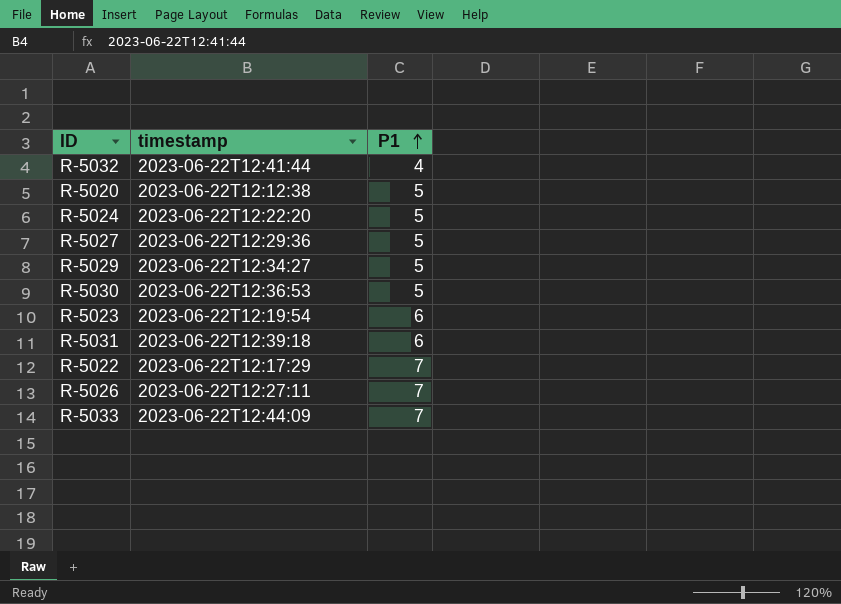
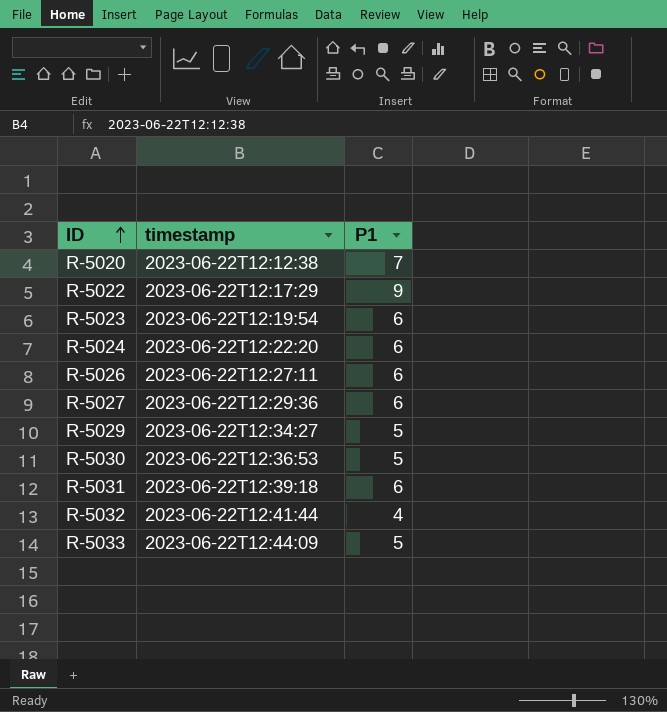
row order: P1 ascending -> ID ascending
R-5020 | P1: 5 -> 7
R-5022 | P1: 7 -> 9
R-5024 | P1: 5 -> 6
R-5026 | P1: 7 -> 6
R-5027 | P1: 5 -> 6
R-5033 | P1: 7 -> 5

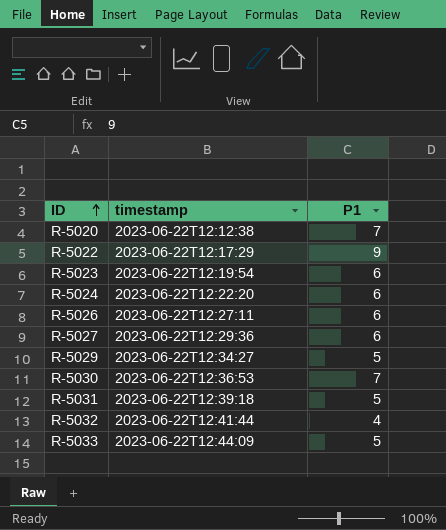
R-5030 | P1: 5 -> 7
R-5031 | P1: 6 -> 5

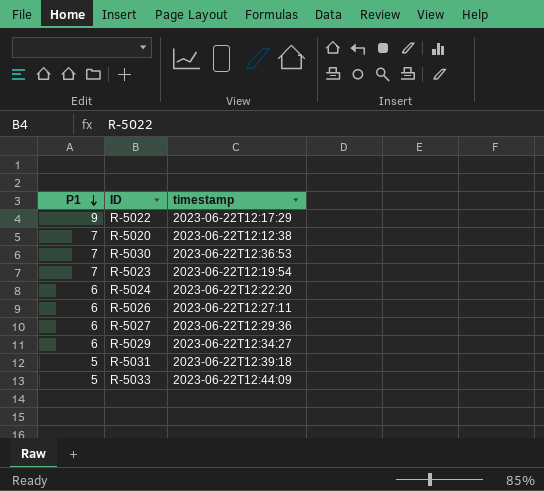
row order: ID ascending -> P1 descending
column P1 | position: 3 -> 1
row R-5032: 2023-06-22T12:41:44 | 4 -> none
R-5023 | P1: 6 -> 7
R-5029 | P1: 5 -> 6

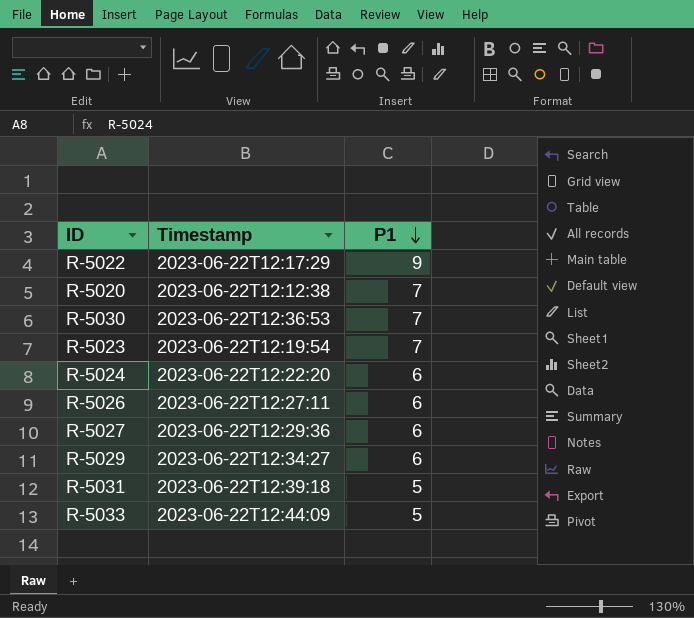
column name: timestamp -> Timestamp
column P1 | position: 1 -> 3

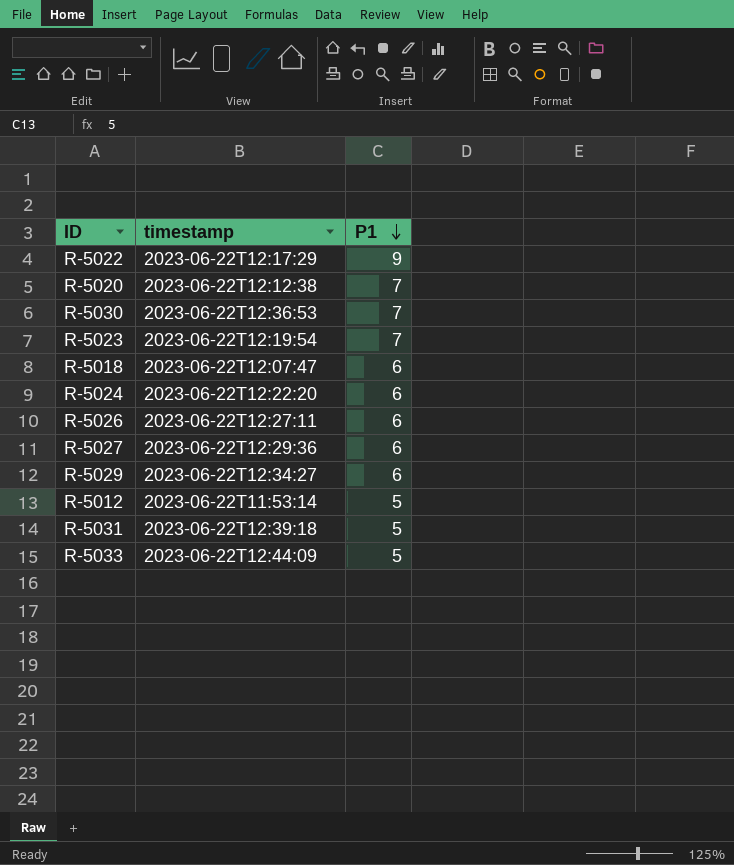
column name: Timestamp -> timestamp
row R-5018: none -> 2023-06-22T12:07:47 | 6
row R-5012: none -> 2023-06-22T11:53:14 | 5

